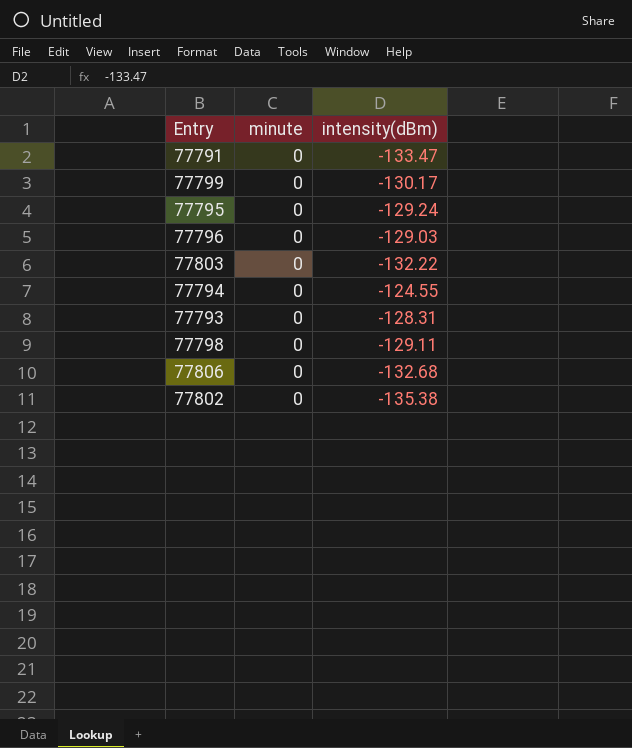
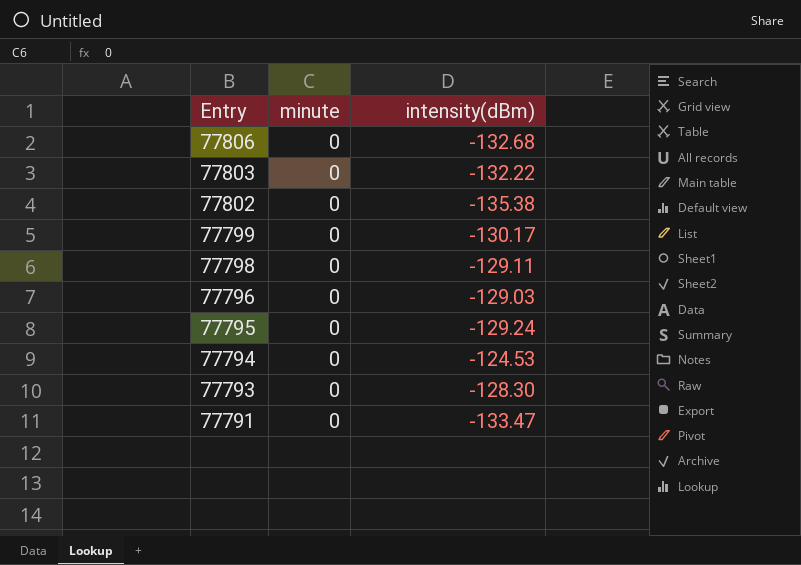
row order: none -> Entry descending
77794 | intensity(dBm): -124.55 -> -124.53
77793 | intensity(dBm): -128.31 -> -128.30

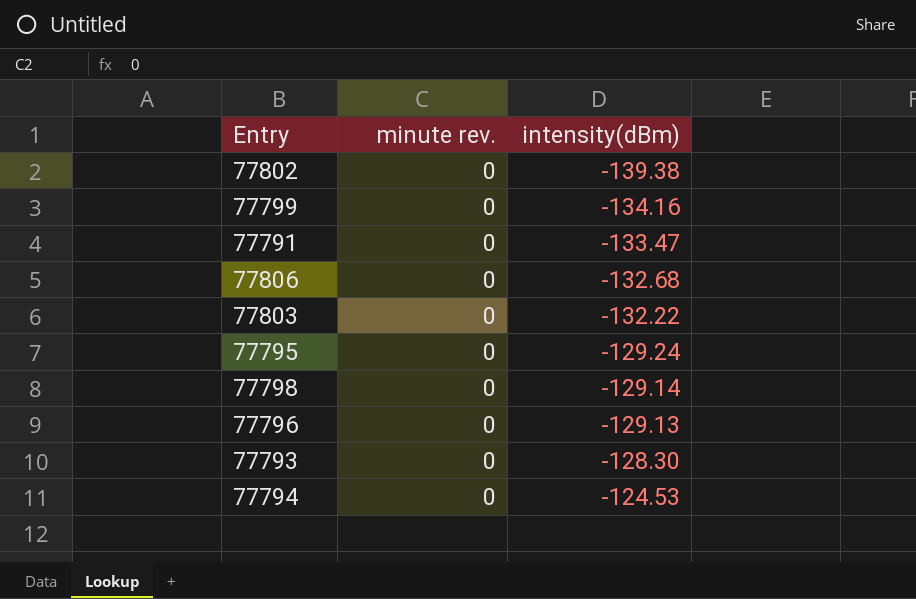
row order: Entry descending -> intensity(dBm) ascending
column name: minute -> minute rev.
77802 | intensity(dBm): -135.38 -> -139.38
77799 | intensity(dBm): -130.17 -> -134.16
77798 | intensity(dBm): -129.11 -> -129.14
77796 | intensity(dBm): -129.03 -> -129.13

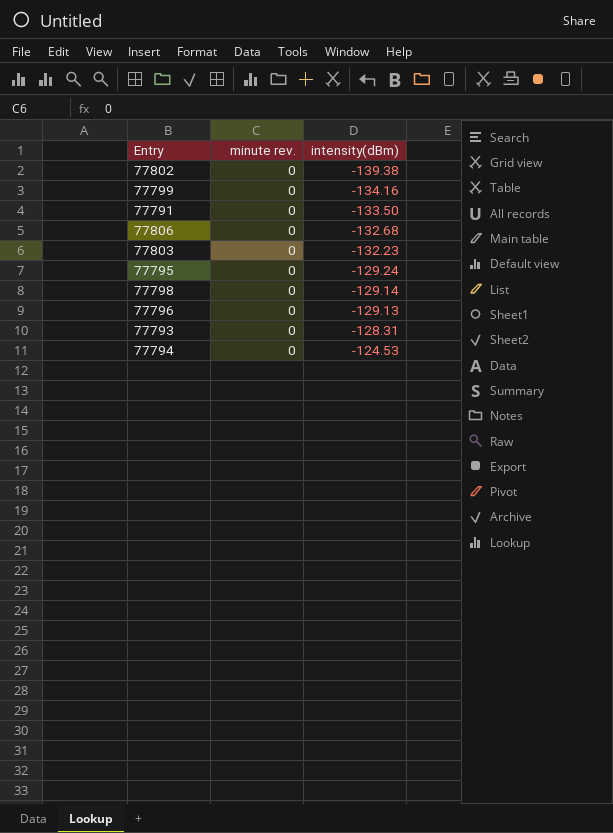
77791 | intensity(dBm): -133.47 -> -133.50
77803 | intensity(dBm): -132.22 -> -132.23
77793 | intensity(dBm): -128.30 -> -128.31

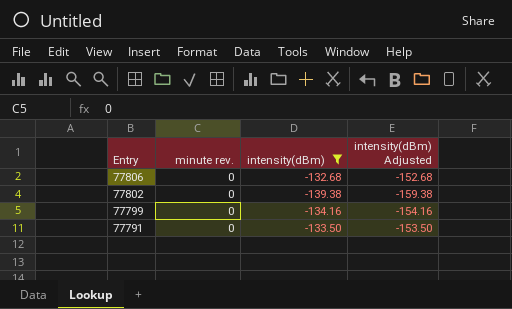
filter: none -> intensity(dBm) <= -132.68
row order: intensity(dBm) ascending -> Entry descending
column intensity(dBm) Adjusted | formula: none -> [intensity(dBm)] - 20

